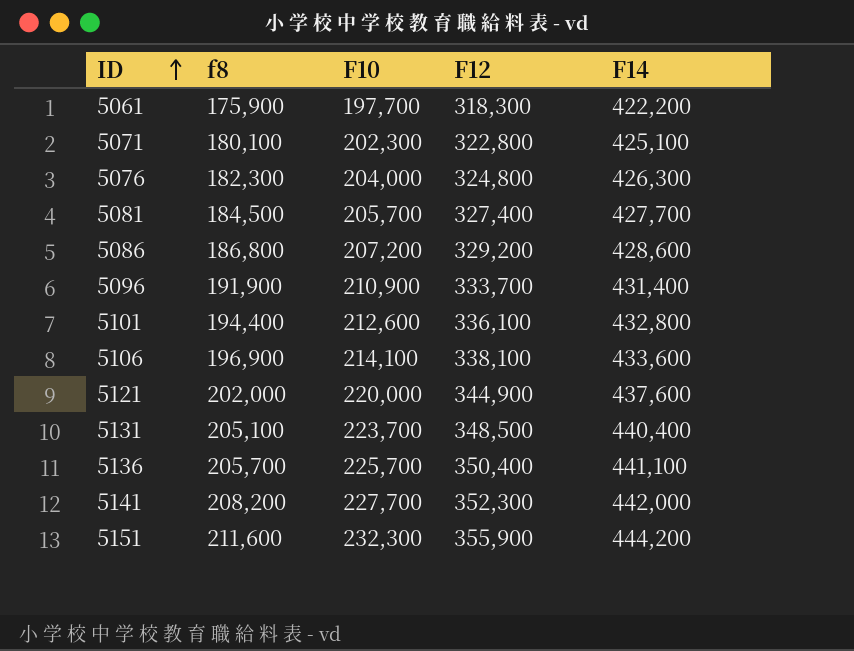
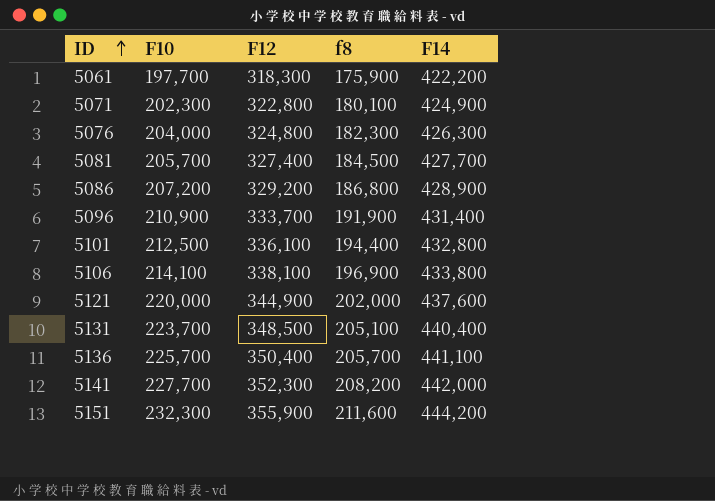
column f8 | position: 2 -> 4
5071 | F14: 425,100 -> 424,900
5086 | F14: 428,600 -> 428,900
5101 | F10: 212,600 -> 212,500
5106 | F14: 433,600 -> 433,800

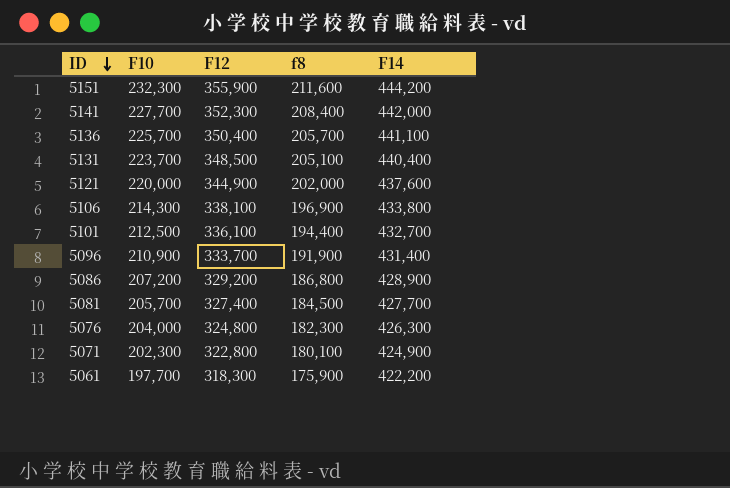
row order: ID ascending -> ID descending
5141 | f8: 208,200 -> 208,400
5106 | F10: 214,100 -> 214,300
5101 | F14: 432,800 -> 432,700

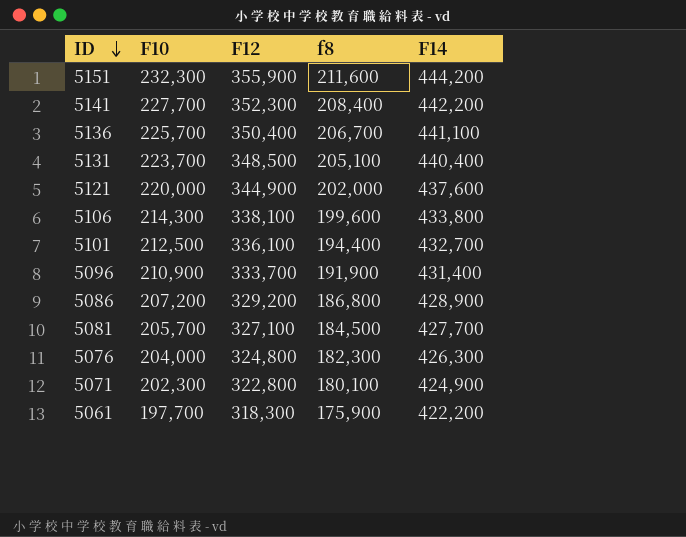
5141 | F14: 442,000 -> 442,200
5136 | f8: 205,700 -> 206,700
5106 | f8: 196,900 -> 199,600
5081 | F12: 327,400 -> 327,100

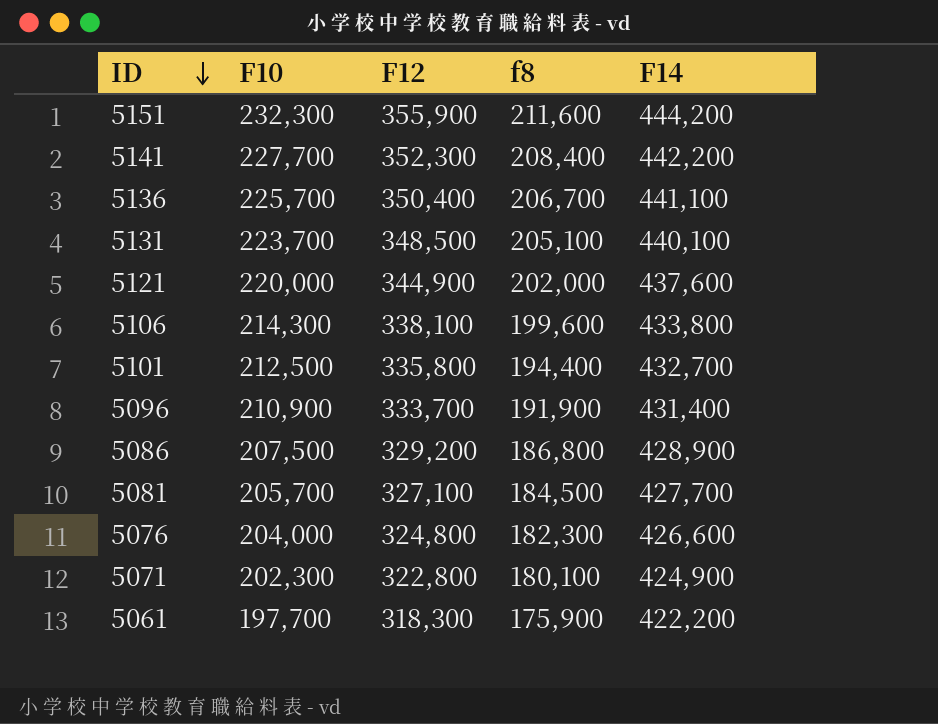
5131 | F14: 440,400 -> 440,100
5101 | F12: 336,100 -> 335,800
5086 | F10: 207,200 -> 207,500
5076 | F14: 426,300 -> 426,600

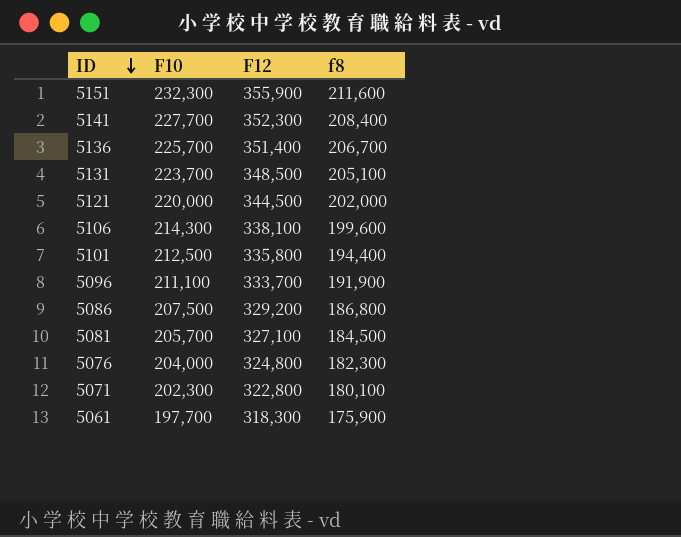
column F14 | position: 5 -> none
5136 | F12: 350,400 -> 351,400
5121 | F12: 344,900 -> 344,500
5096 | F10: 210,900 -> 211,100

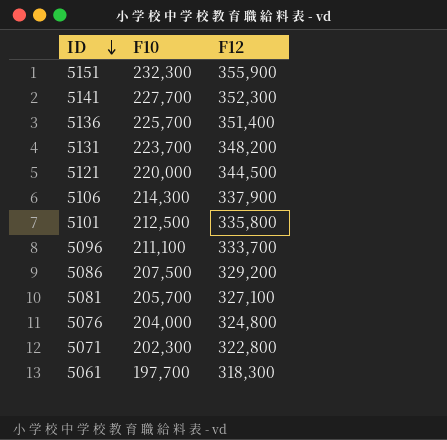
column f8 | position: 4 -> none
5131 | F12: 348,500 -> 348,200
5106 | F12: 338,100 -> 337,900

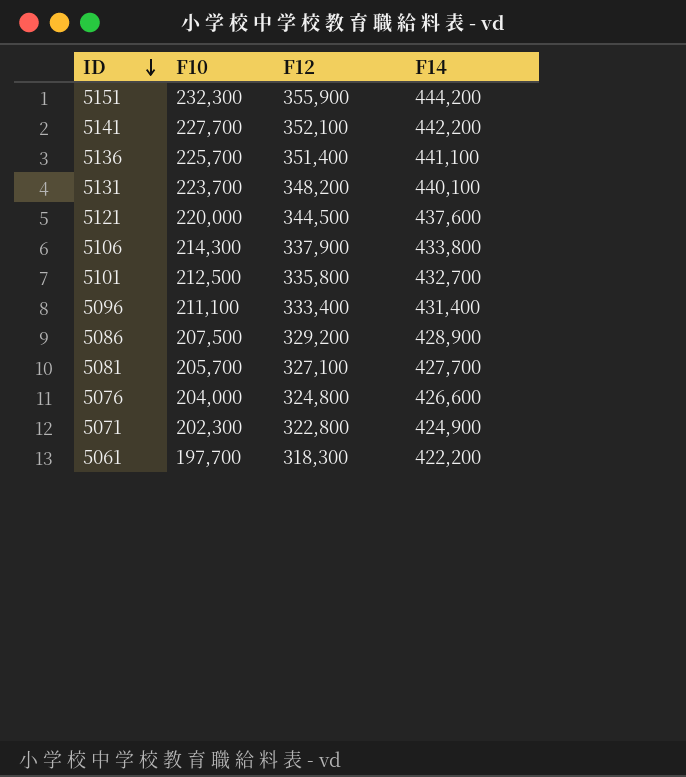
column F14 | position: none -> 4
5141 | F12: 352,300 -> 352,100
5096 | F12: 333,700 -> 333,400

